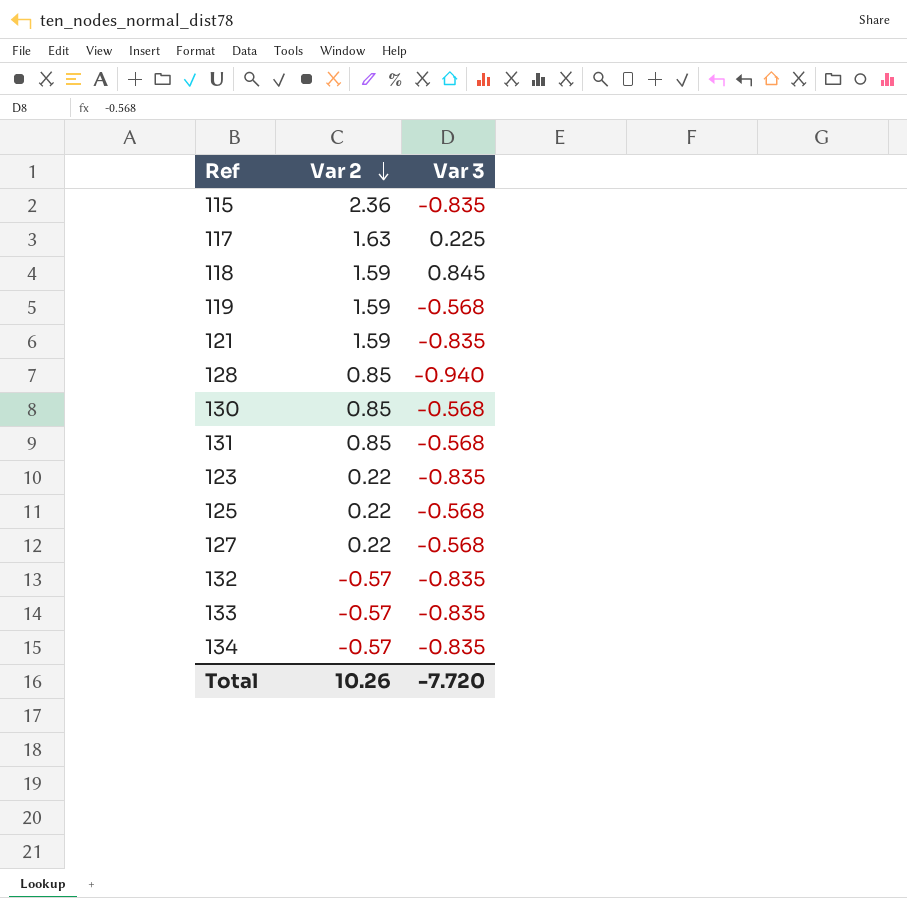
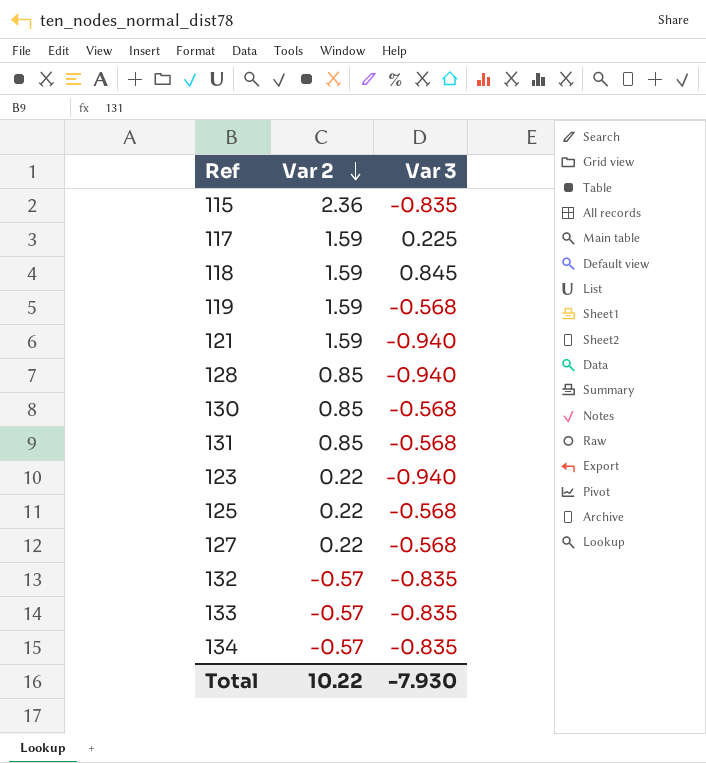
117 | Var 2: 1.63 -> 1.59
121 | Var 3: -0.835 -> -0.940
123 | Var 3: -0.835 -> -0.940
Total | Var 2: 10.26 -> 10.22
Total | Var 3: -7.720 -> -7.930

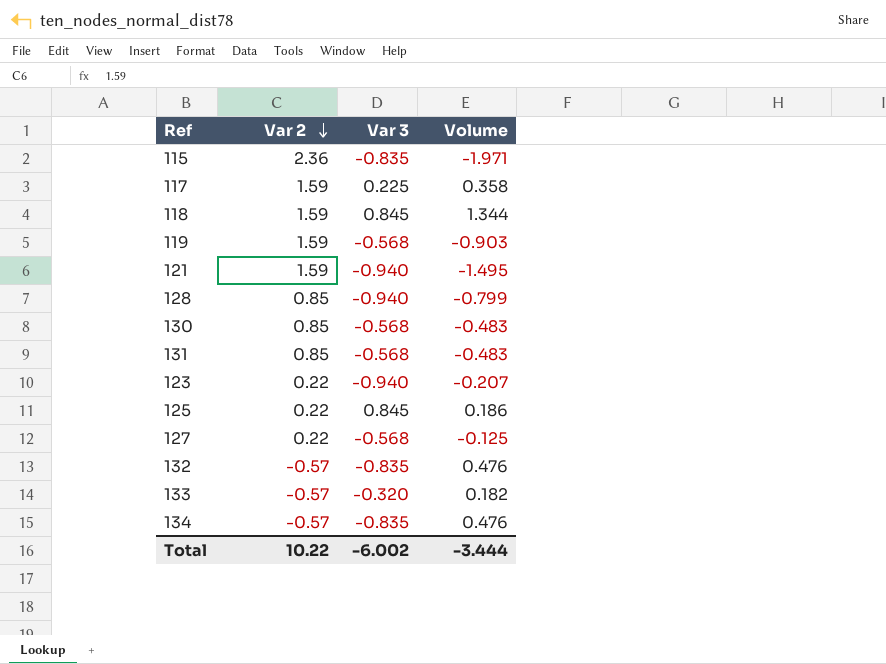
column Volume | formula: none -> [Var 2] * [Var 3]
125 | Var 3: -0.568 -> 0.845
133 | Var 3: -0.835 -> -0.320
Total | Var 3: -7.930 -> -6.002

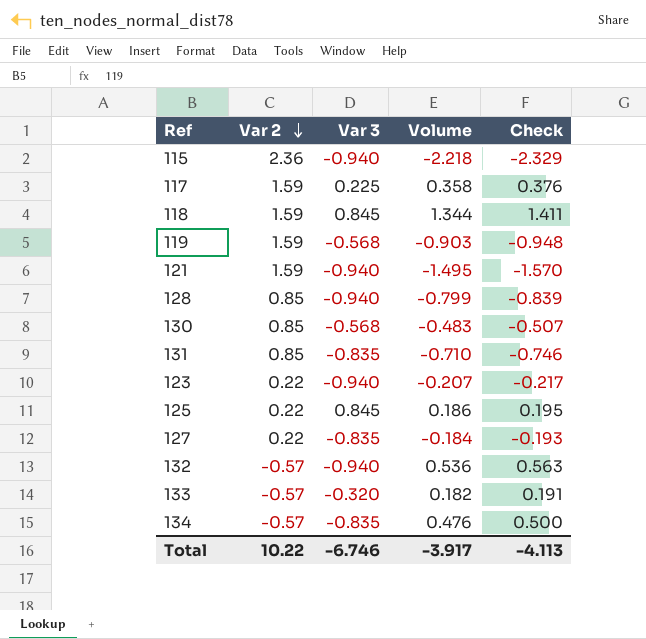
column Check | formula: none -> [Volume] * 1.05
115 | Var 3: -0.835 -> -0.940
115 | Volume: -1.971 -> -2.218
131 | Var 3: -0.568 -> -0.835
131 | Volume: -0.483 -> -0.710
127 | Var 3: -0.568 -> -0.835
127 | Volume: -0.125 -> -0.184
132 | Var 3: -0.835 -> -0.940
132 | Volume: 0.476 -> 0.536
Total | Var 3: -6.002 -> -6.746
Total | Volume: -3.444 -> -3.917

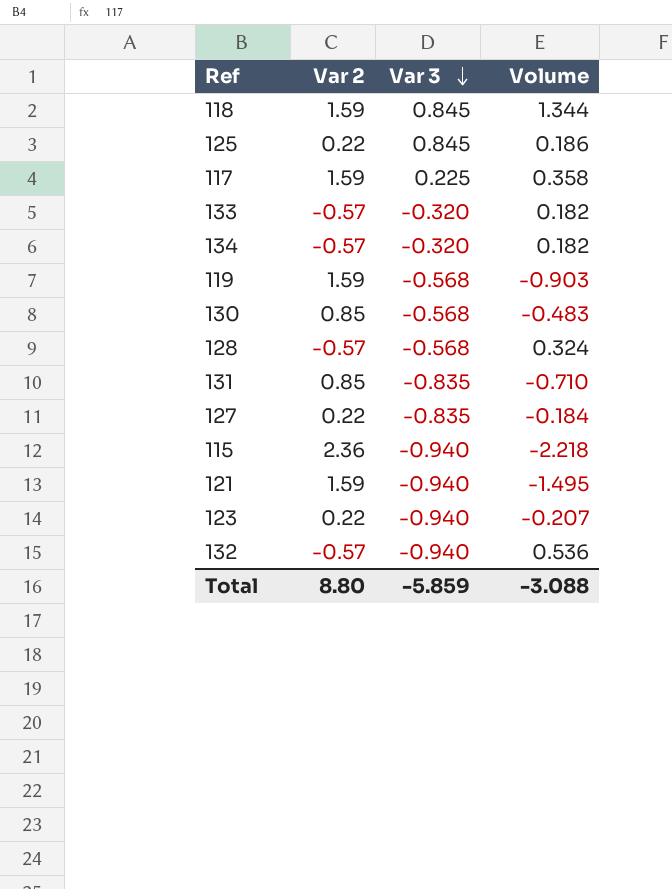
row order: Var 2 descending -> Var 3 descending
column Check | formula: [Volume] * 1.05 -> none
134 | Var 3: -0.835 -> -0.320
134 | Volume: 0.476 -> 0.182
128 | Var 2: 0.85 -> -0.57
128 | Var 3: -0.940 -> -0.568
128 | Volume: -0.799 -> 0.324
Total | Var 2: 10.22 -> 8.80
Total | Var 3: -6.746 -> -5.859
Total | Volume: -3.917 -> -3.088

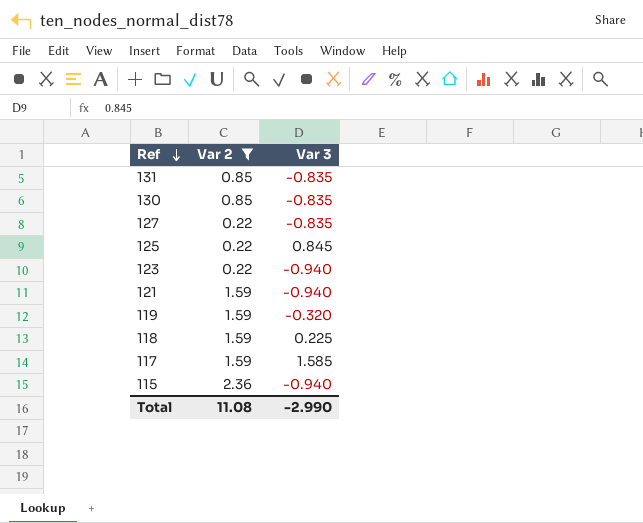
filter: none -> Var 2 != -0.57
row order: Var 3 descending -> Ref descending
column Volume | formula: [Var 2] * [Var 3] -> none
130 | Var 3: -0.568 -> -0.835
119 | Var 3: -0.568 -> -0.320
118 | Var 3: 0.845 -> 0.225
117 | Var 3: 0.225 -> 1.585
Total | Var 2: 8.80 -> 11.08
Total | Var 3: -5.859 -> -2.990

